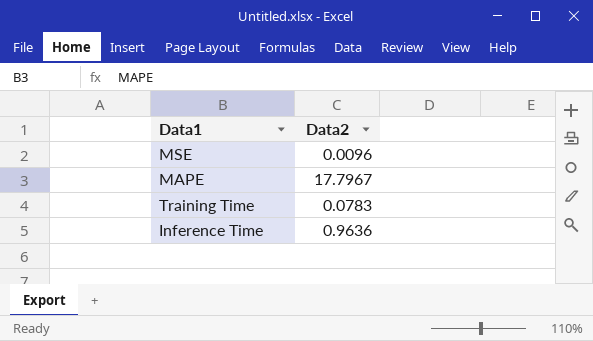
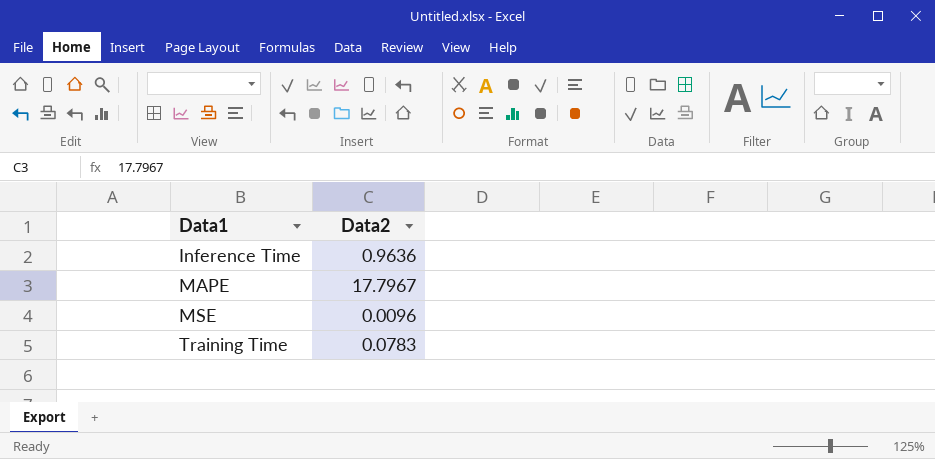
row order: none -> Data1 ascending

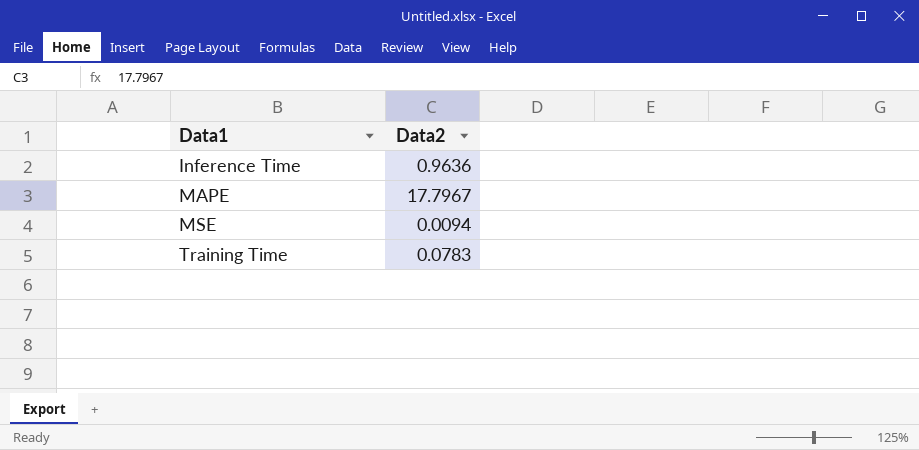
MSE | Data2: 0.0096 -> 0.0094

